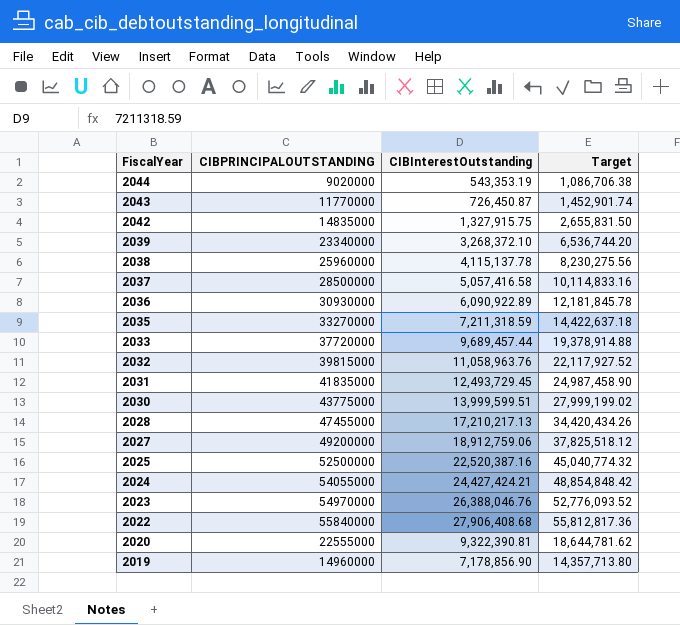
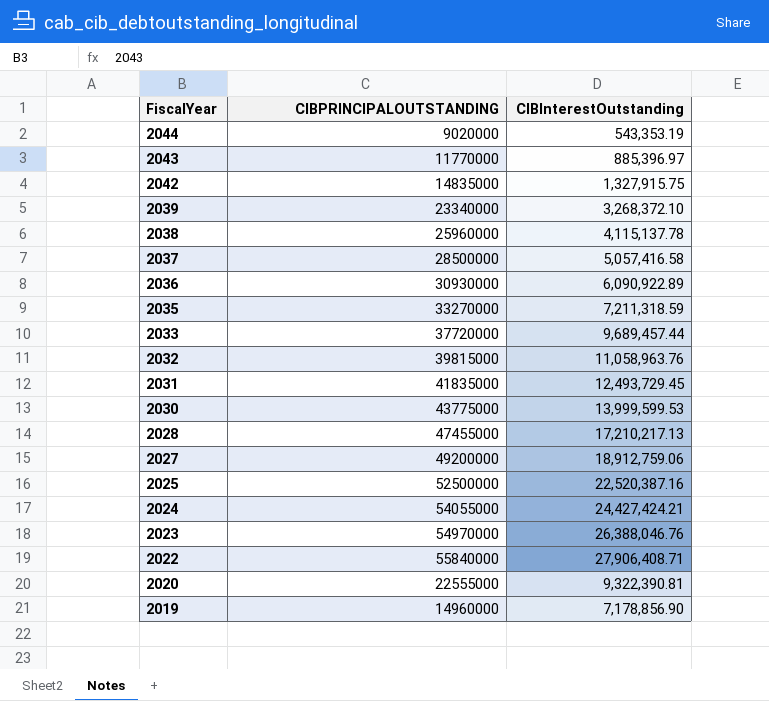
column Target | formula: [CIBInterestOutstanding] * 2 -> none
2043 | CIBInterestOutstanding: 726,450.87 -> 885,396.97
2030 | CIBInterestOutstanding: 13,999,599.51 -> 13,999,599.53
2022 | CIBInterestOutstanding: 27,906,408.68 -> 27,906,408.71

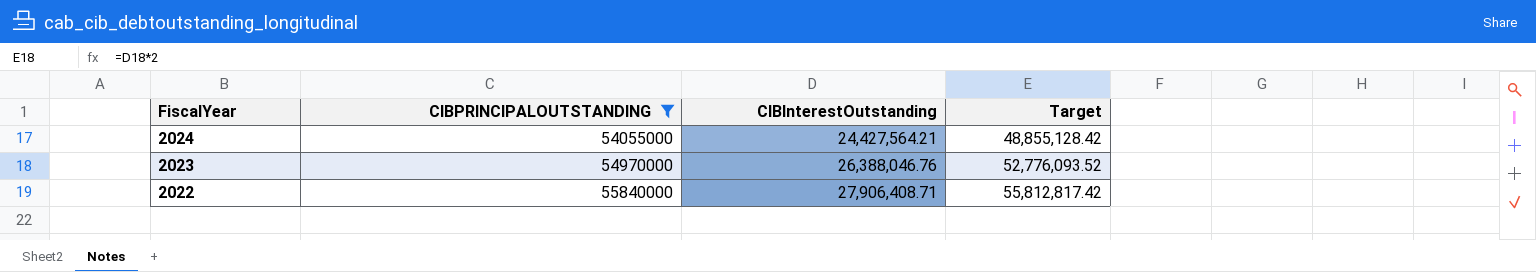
filter: none -> CIBPRINCIPALOUTSTANDING >= 54055000
column Target | formula: none -> [CIBInterestOutstanding] * 2
2024 | CIBInterestOutstanding: 24,427,424.21 -> 24,427,564.21

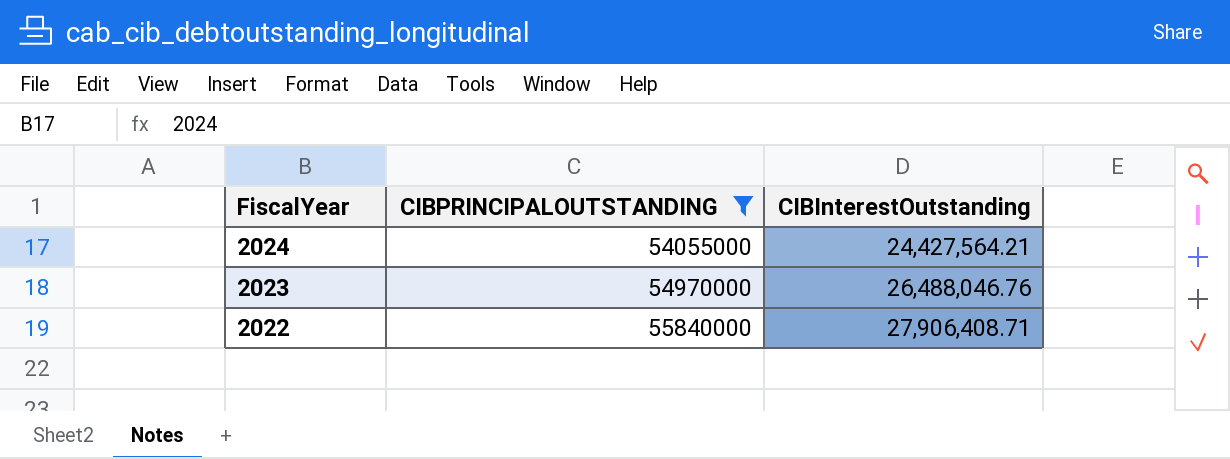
column Target | formula: [CIBInterestOutstanding] * 2 -> none
2023 | CIBInterestOutstanding: 26,388,046.76 -> 26,488,046.76

